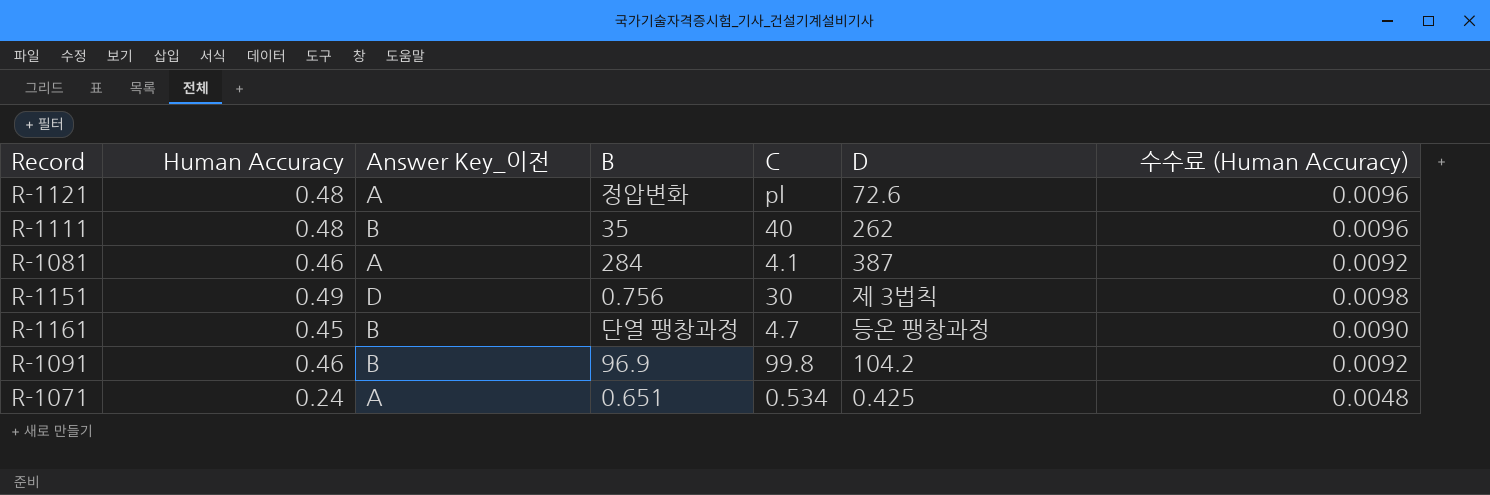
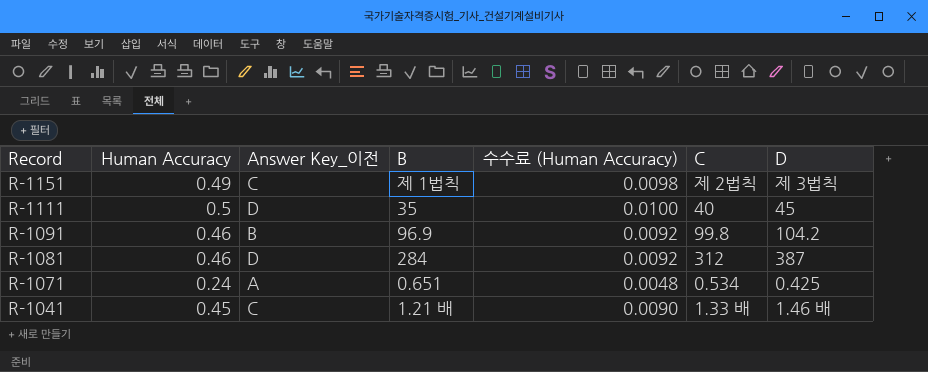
row order: none -> Record descending
column 수수료 (Human Accuracy) | position: 7 -> 5
row R-1121: 0.48 | A | 정압변화 | pl | 72.6 | 0.0096 -> none
row R-1161: 0.45 | B | 단열 팽창과정 | 4.7 | 등온 팽창과정 | 0.0090 -> none
R-1151 | Answer Key_이전: D -> C
R-1151 | B: 0.756 -> 제 1법칙
R-1151 | C: 30 -> 제 2법칙
R-1111 | Human Accuracy: 0.48 -> 0.5
R-1111 | Answer Key_이전: B -> D
R-1111 | 수수료 (Human Accuracy): 0.0096 -> 0.0100
R-1111 | D: 262 -> 45
R-1081 | Answer Key_이전: A -> D
R-1081 | C: 4.1 -> 312
row R-1041: none -> 0.45 | C | 1.21 배 | 0.0090 | 1.33 배 | 1.46 배

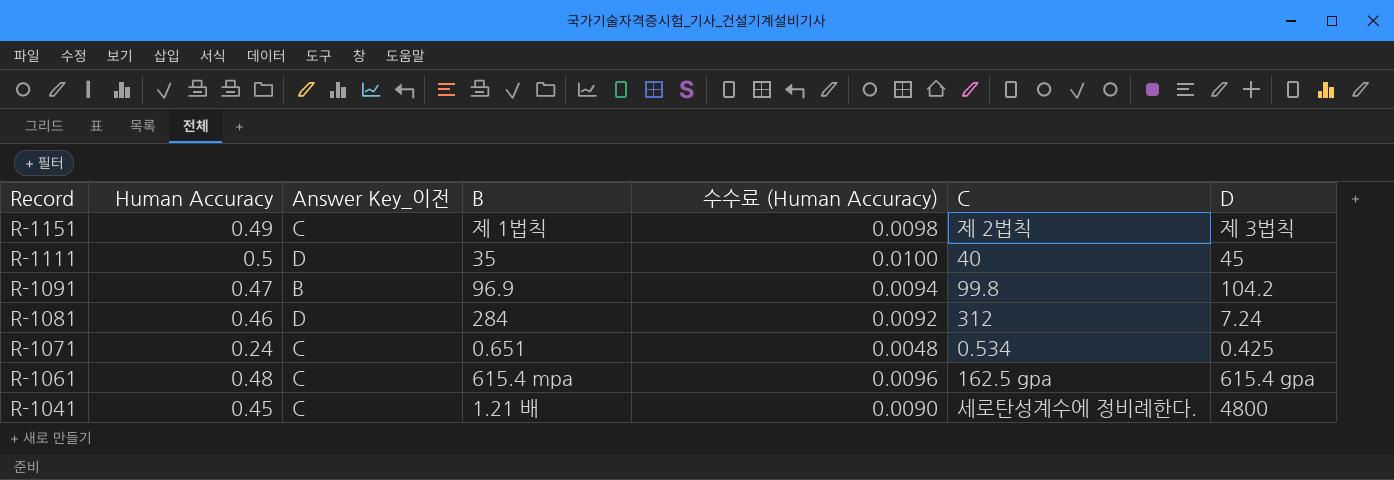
R-1091 | Human Accuracy: 0.46 -> 0.47
R-1091 | 수수료 (Human Accuracy): 0.0092 -> 0.0094
R-1081 | D: 387 -> 7.24
R-1071 | Answer Key_이전: A -> C
row R-1061: none -> 0.48 | C | 615.4 mpa | 0.0096 | 162.5 gpa | 615.4 gpa
R-1041 | C: 1.33 배 -> 세로탄성계수에 정비례한다.
R-1041 | D: 1.46 배 -> 4800

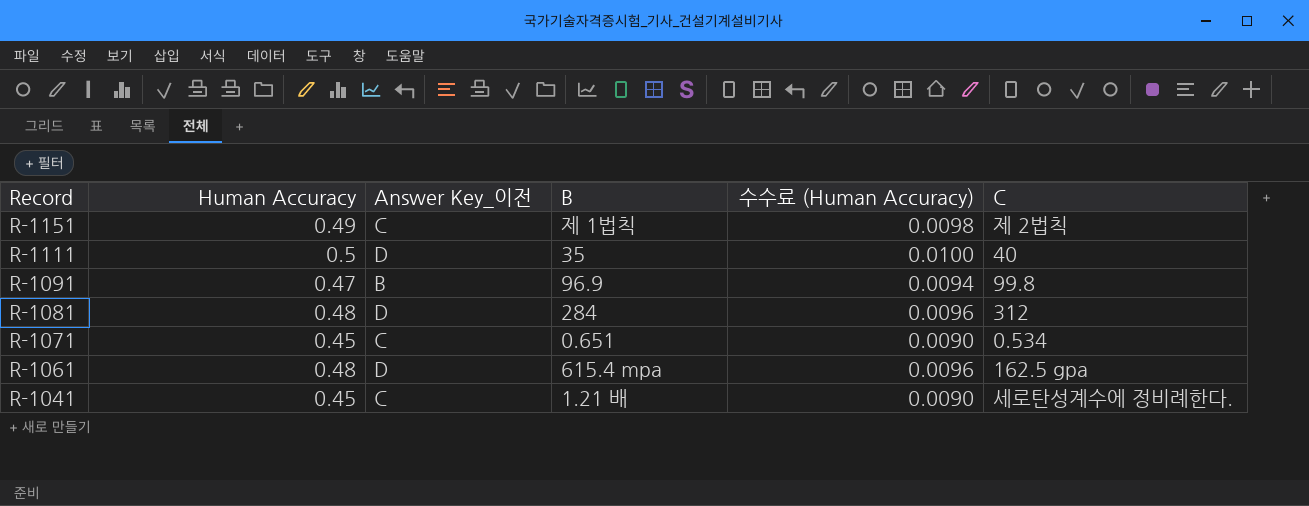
column D | position: 7 -> none
R-1081 | Human Accuracy: 0.46 -> 0.48
R-1081 | 수수료 (Human Accuracy): 0.0092 -> 0.0096
R-1071 | Human Accuracy: 0.24 -> 0.45
R-1071 | 수수료 (Human Accuracy): 0.0048 -> 0.0090
R-1061 | Answer Key_이전: C -> D

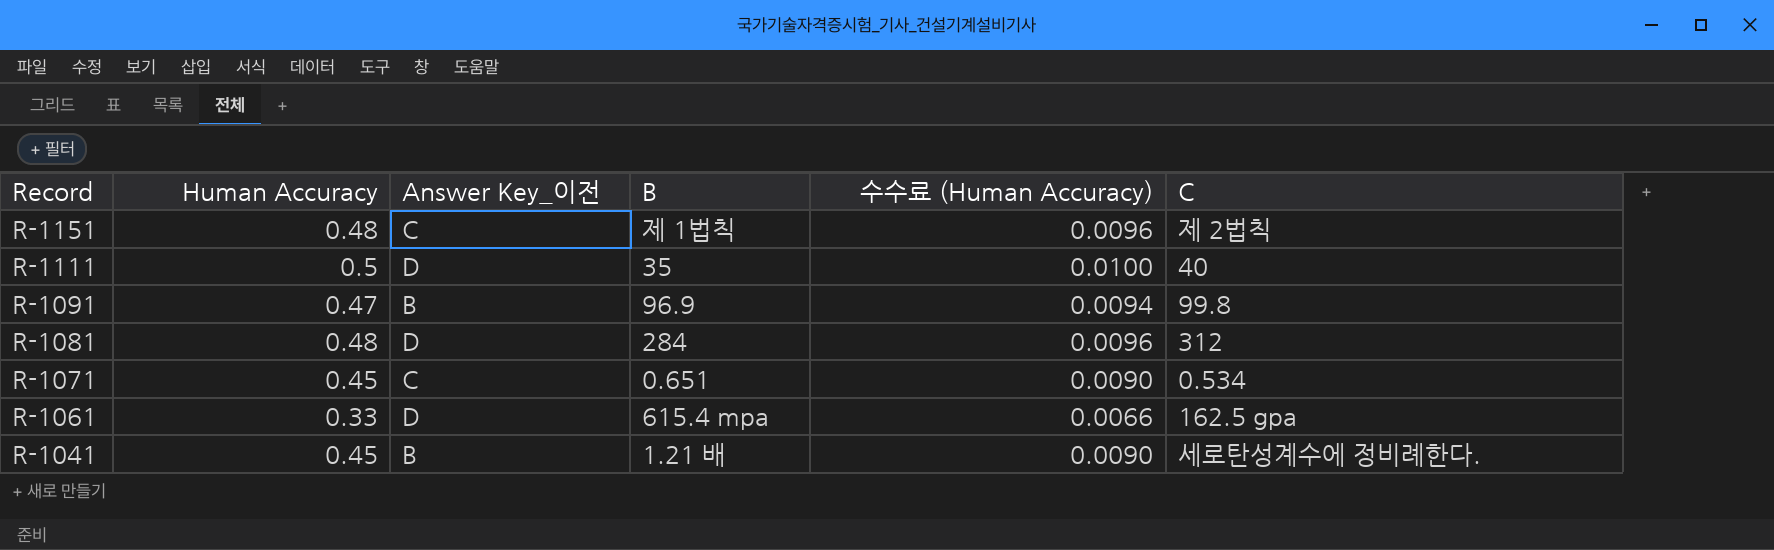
R-1151 | Human Accuracy: 0.49 -> 0.48
R-1151 | 수수료 (Human Accuracy): 0.0098 -> 0.0096
R-1061 | Human Accuracy: 0.48 -> 0.33
R-1061 | 수수료 (Human Accuracy): 0.0096 -> 0.0066
R-1041 | Answer Key_이전: C -> B

